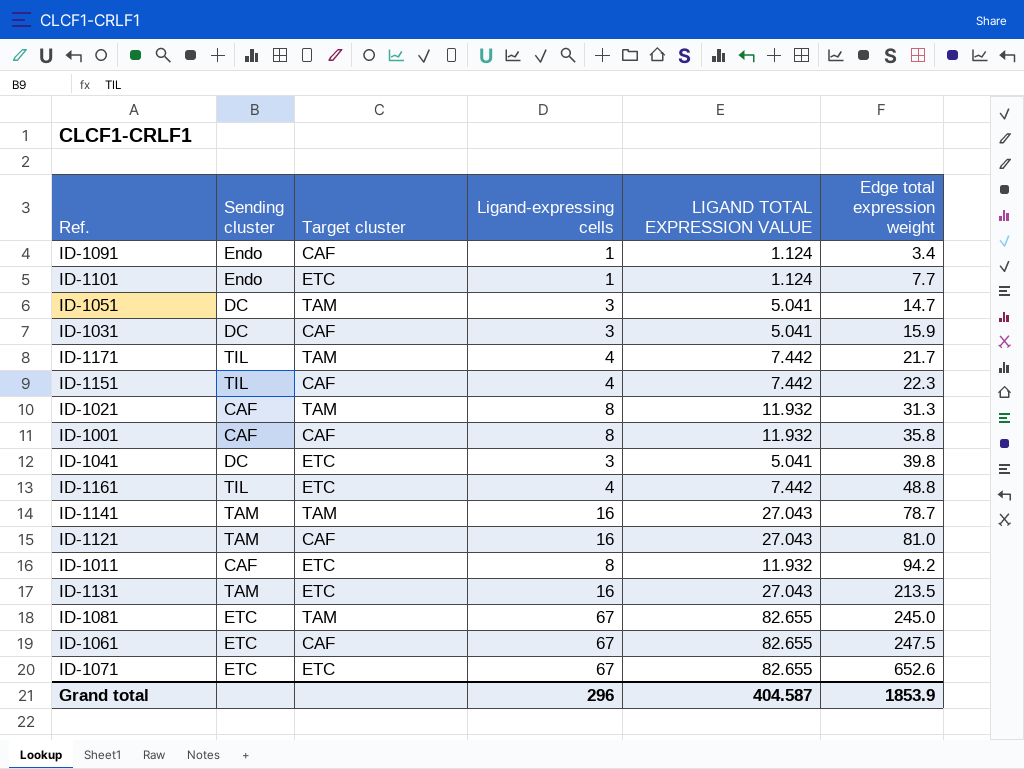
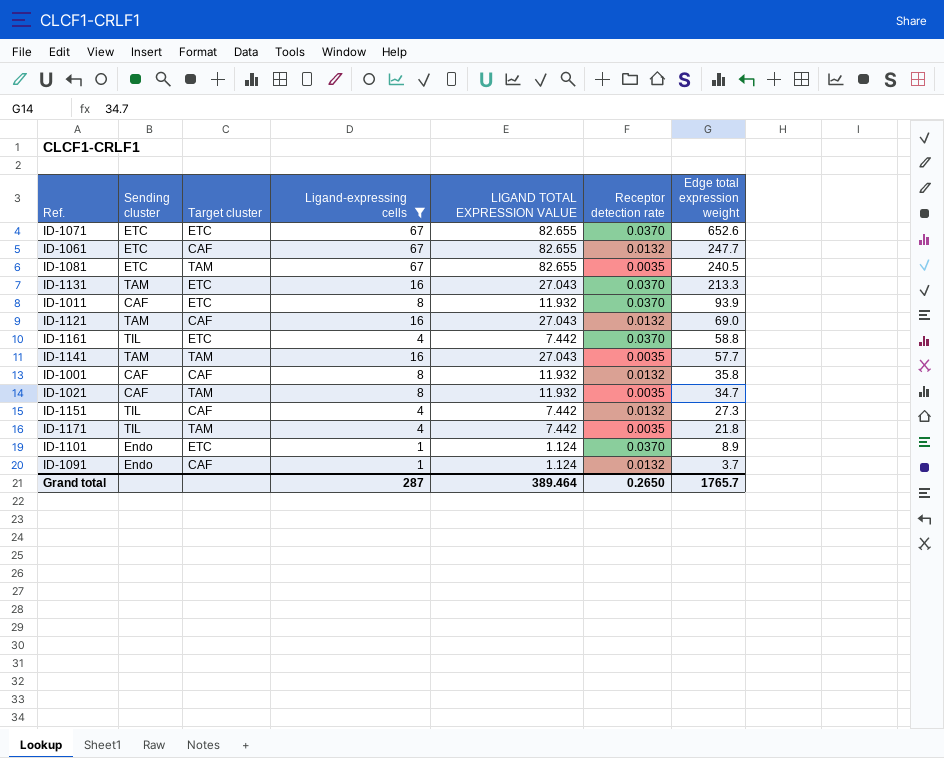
filter: none -> Ligand-expressing cells != 3
row order: Edge total expression weight ascending -> Edge total expression weight descending
column Receptor detection rate | position: none -> 6
ID-1061 | Edge total expression weight: 247.5 -> 247.7
ID-1081 | Edge total expression weight: 245.0 -> 240.5
ID-1131 | Edge total expression weight: 213.5 -> 213.3
ID-1011 | Edge total expression weight: 94.2 -> 93.9
ID-1121 | Edge total expression weight: 81.0 -> 69.0
ID-1161 | Edge total expression weight: 48.8 -> 58.8
ID-1141 | Edge total expression weight: 78.7 -> 57.7
ID-1021 | Edge total expression weight: 31.3 -> 34.7
ID-1151 | Edge total expression weight: 22.3 -> 27.3
ID-1171 | Edge total expression weight: 21.7 -> 21.8
ID-1101 | Edge total expression weight: 7.7 -> 8.9
ID-1091 | Edge total expression weight: 3.4 -> 3.7
Grand total | Ligand-expressing cells: 296 -> 287
Grand total | LIGAND TOTAL EXPRESSION VALUE: 404.587 -> 389.464
Grand total | Edge total expression weight: 1853.9 -> 1765.7

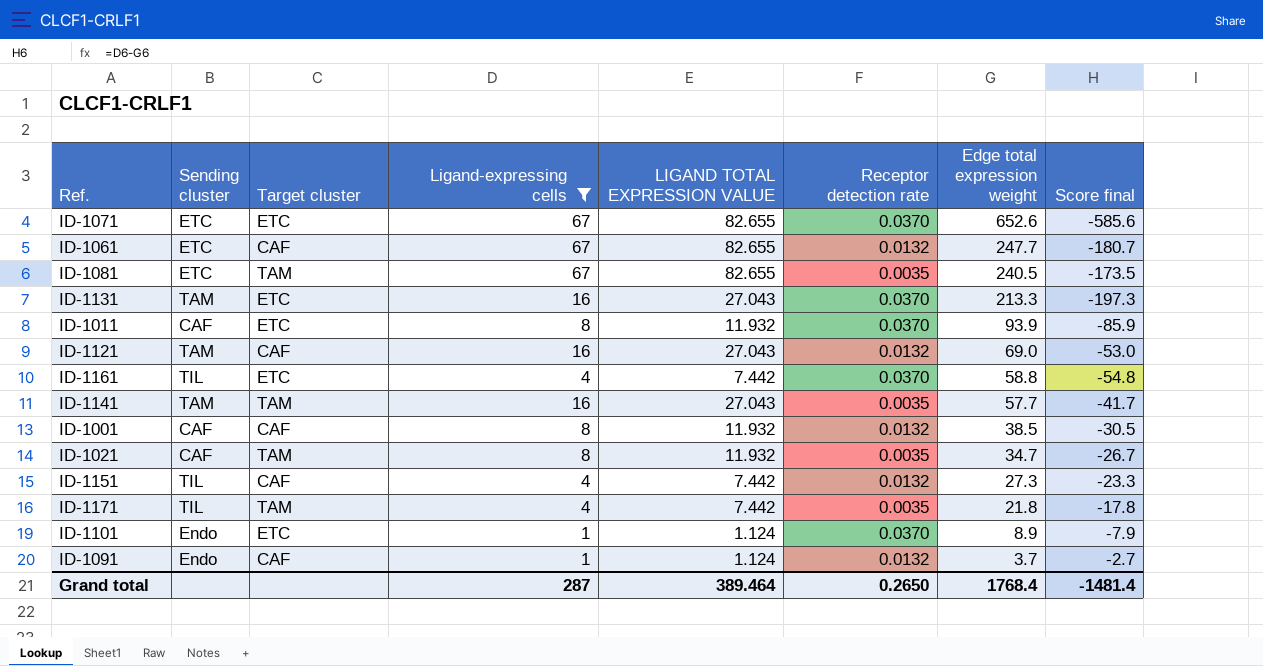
column Score final | formula: none -> [Ligand-expressing cells] - [Edge total expression weight]
ID-1001 | Edge total expression weight: 35.8 -> 38.5
Grand total | Edge total expression weight: 1765.7 -> 1768.4

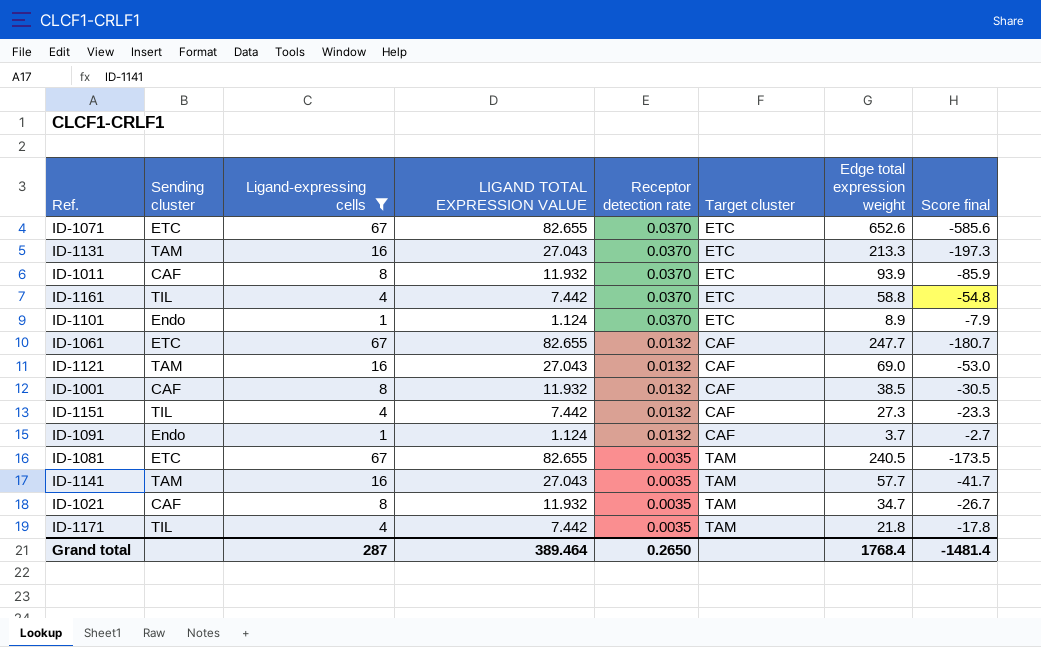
row order: Edge total expression weight descending -> Receptor detection rate descending
column Target cluster | position: 3 -> 6

